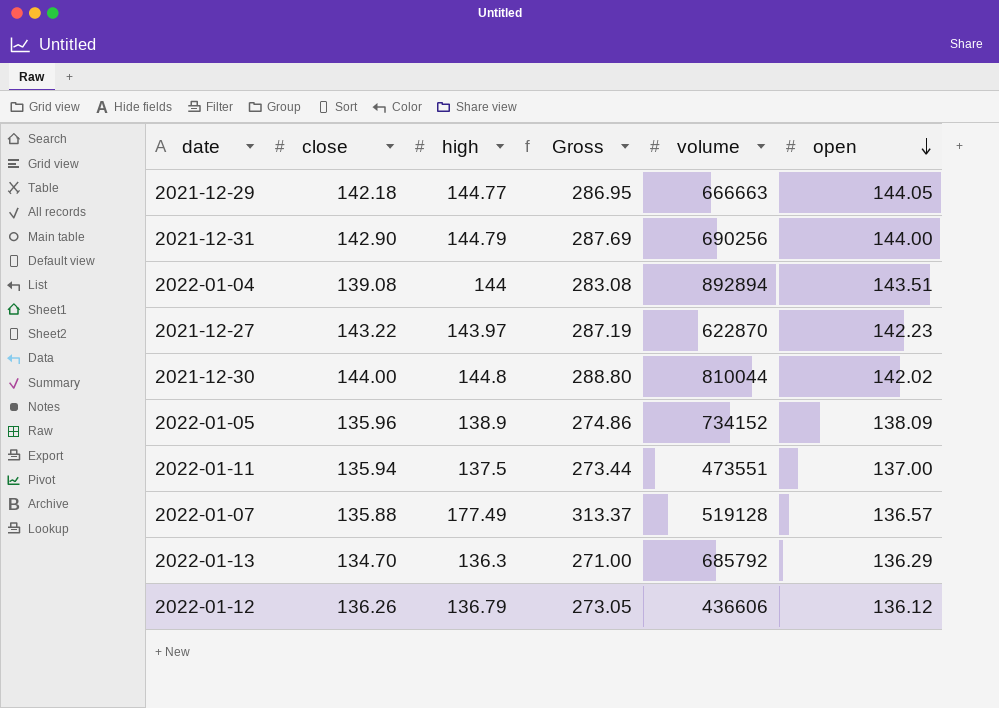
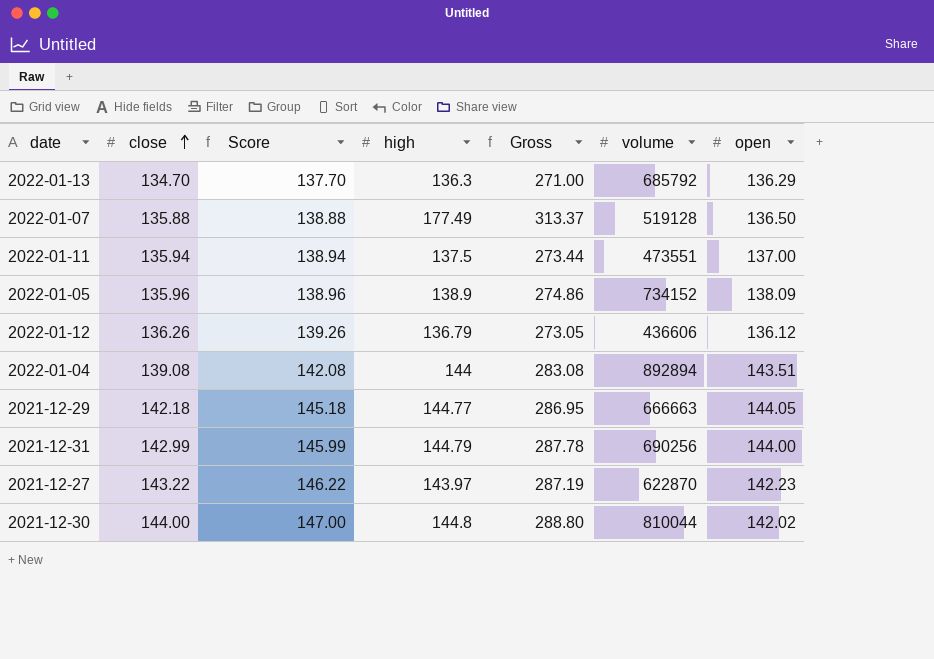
row order: open descending -> close ascending
column Score | formula: none -> [close] + 3
2022-01-07 | open: 136.57 -> 136.50
2021-12-31 | close: 142.90 -> 142.99
2021-12-31 | Gross: 287.69 -> 287.78

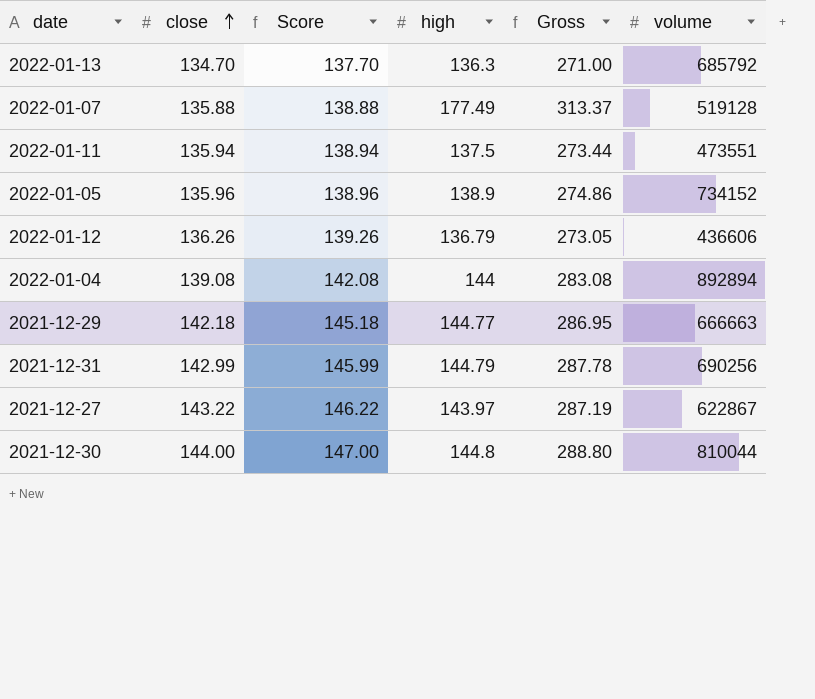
column open | position: 7 -> none
2021-12-27 | volume: 622870 -> 622867

